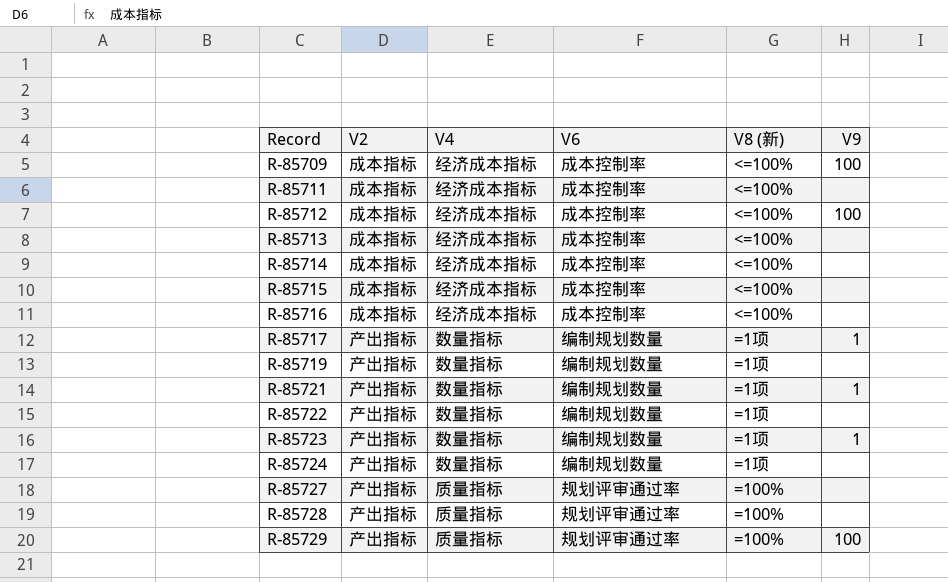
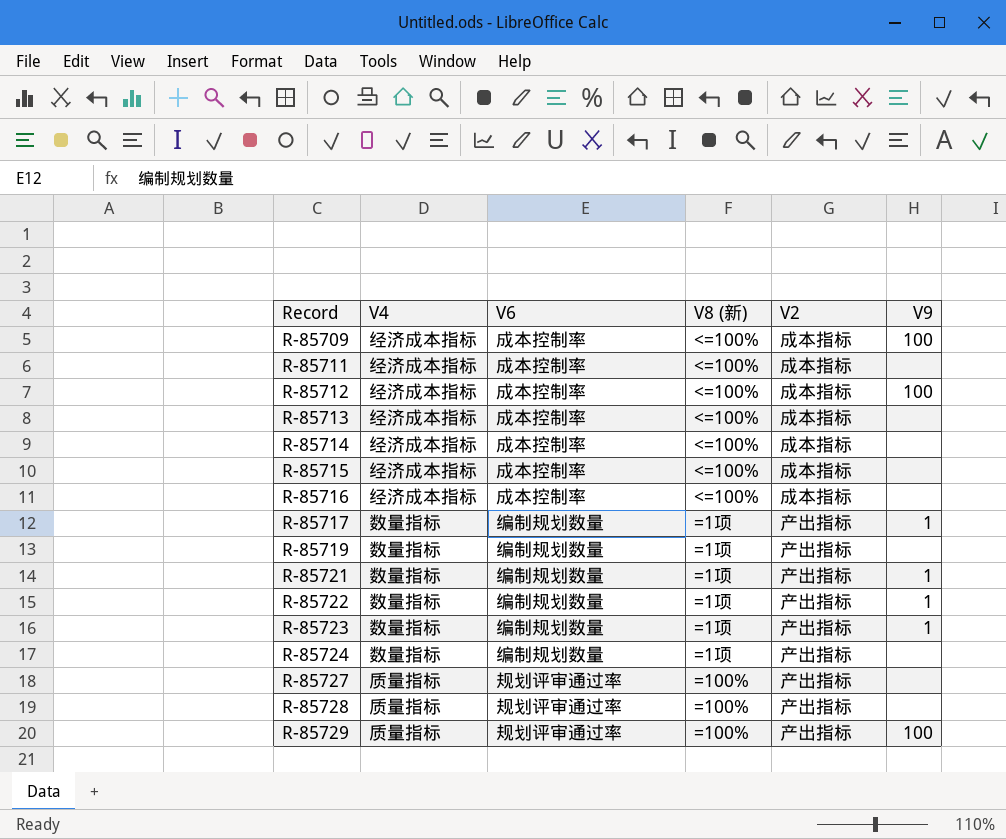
column V2 | position: 2 -> 5
R-85722 | V9: none -> 1

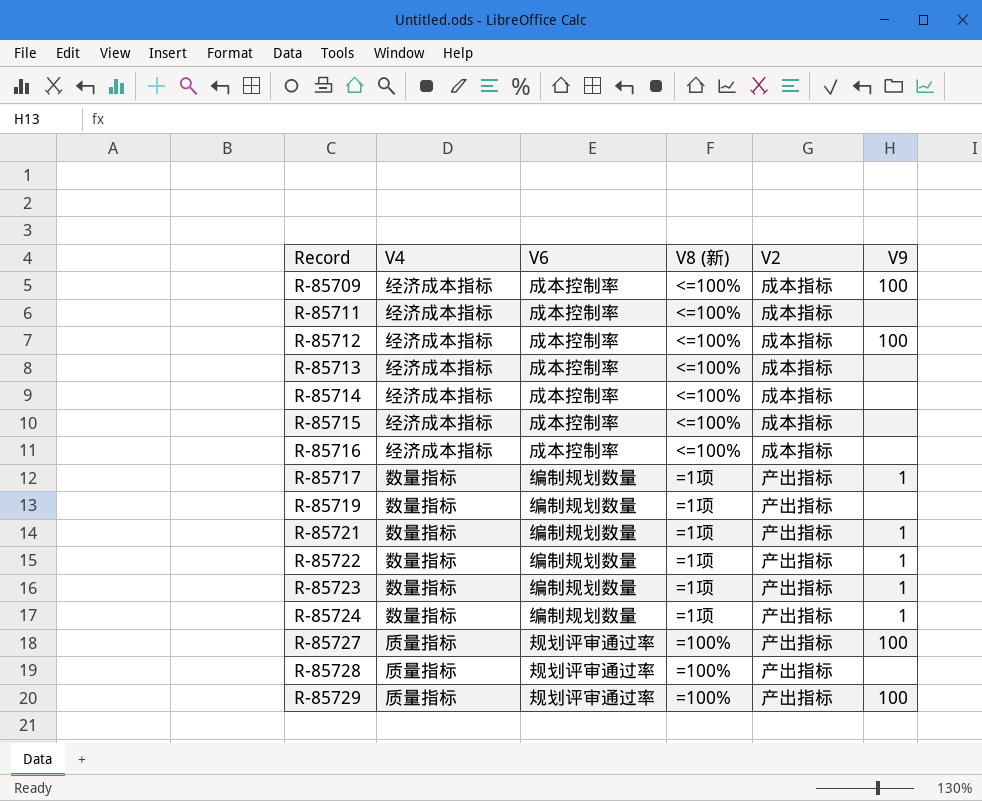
R-85724 | V9: none -> 1
R-85727 | V9: none -> 100

